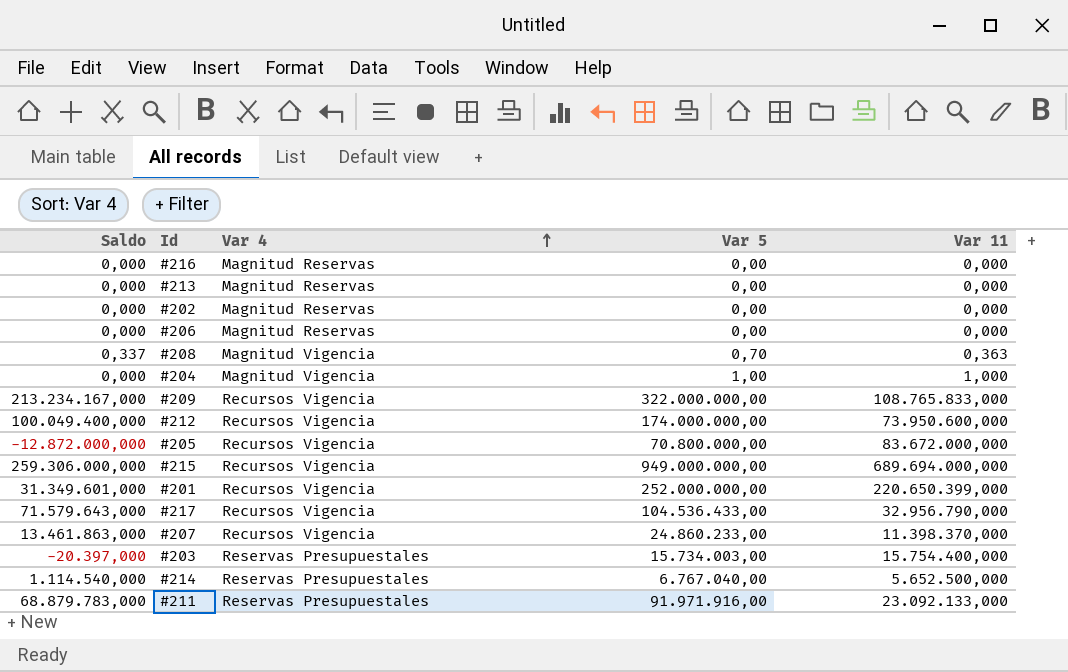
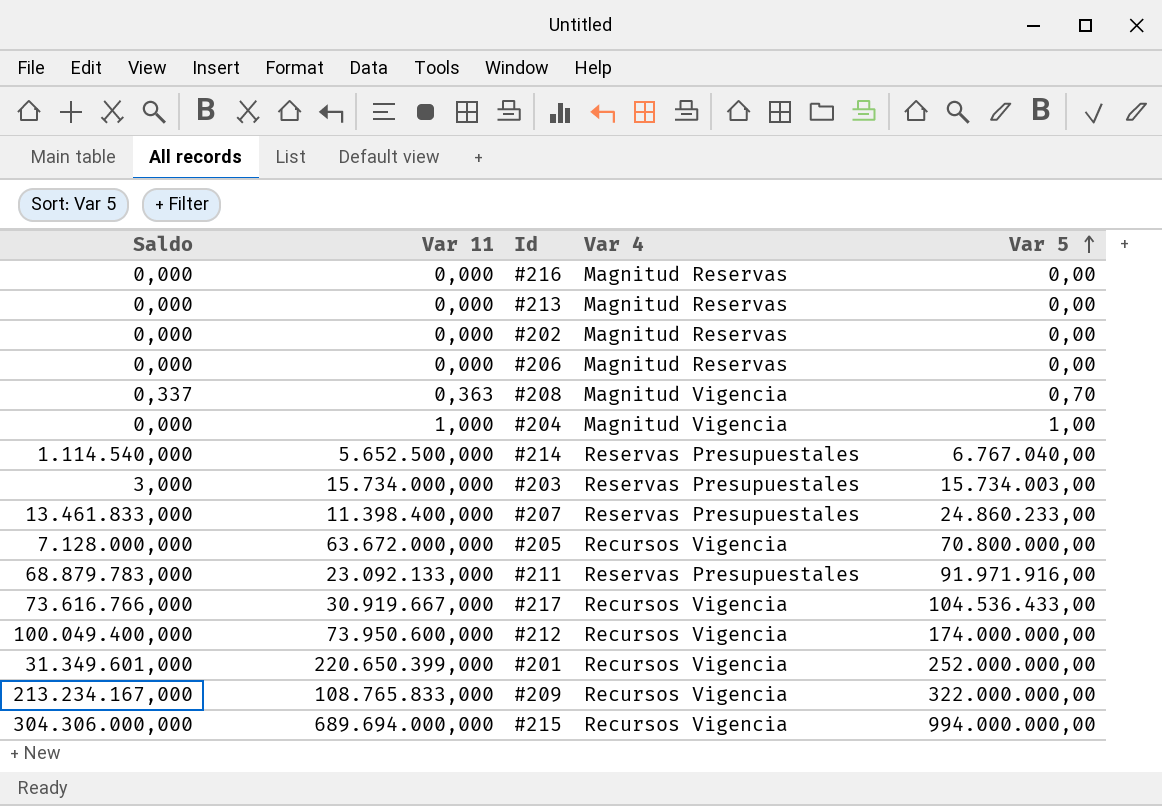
row order: Var 4 ascending -> Var 5 ascending
column Var 11 | position: 5 -> 2
#203 | Saldo: -20.397,000 -> 3,000
#203 | Var 11: 15.754.400,000 -> 15.734.000,000
#207 | Saldo: 13.461.863,000 -> 13.461.833,000
#207 | Var 11: 11.398.370,000 -> 11.398.400,000
#207 | Var 4: Recursos Vigencia -> Reservas Presupuestales
#205 | Saldo: -12.872.000,000 -> 7.128.000,000
#205 | Var 11: 83.672.000,000 -> 63.672.000,000
#217 | Saldo: 71.579.643,000 -> 73.616.766,000
#217 | Var 11: 32.956.790,000 -> 30.919.667,000
#215 | Saldo: 259.306.000,000 -> 304.306.000,000
#215 | Var 5: 949.000.000,00 -> 994.000.000,00

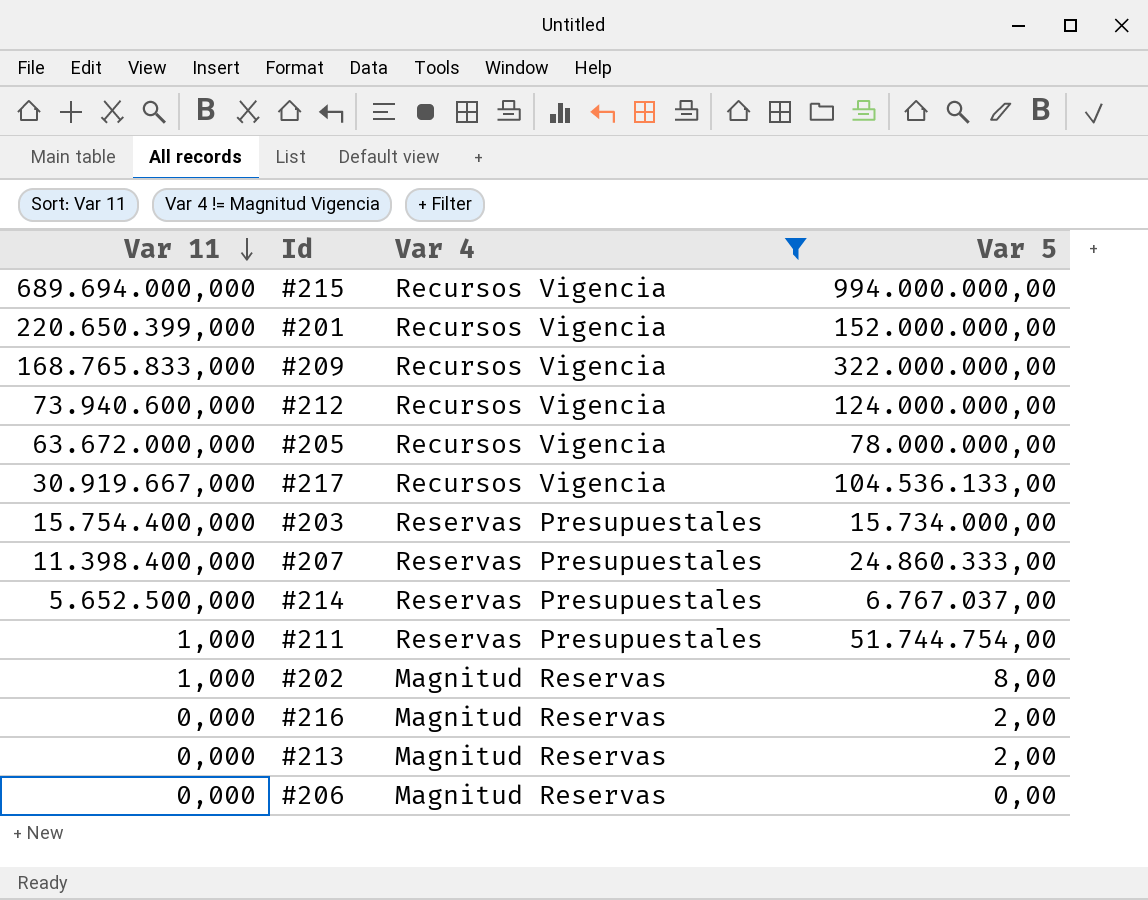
filter: none -> Var 4 != Magnitud Vigencia
row order: Var 5 ascending -> Var 11 descending
column Saldo | formula: [Var 5] - [Var 11] -> none
#201 | Var 5: 252.000.000,00 -> 152.000.000,00
#209 | Var 11: 108.765.833,000 -> 168.765.833,000
#212 | Var 11: 73.950.600,000 -> 73.940.600,000
#212 | Var 5: 174.000.000,00 -> 124.000.000,00
#205 | Var 5: 70.800.000,00 -> 78.000.000,00
#217 | Var 5: 104.536.433,00 -> 104.536.133,00
#203 | Var 11: 15.734.000,000 -> 15.754.400,000
#203 | Var 5: 15.734.003,00 -> 15.734.000,00
#207 | Var 5: 24.860.233,00 -> 24.860.333,00
#214 | Var 5: 6.767.040,00 -> 6.767.037,00
#211 | Var 11: 23.092.133,000 -> 1,000
#211 | Var 5: 91.971.916,00 -> 51.744.754,00
#202 | Var 11: 0,000 -> 1,000
#202 | Var 5: 0,00 -> 8,00
#216 | Var 5: 0,00 -> 2,00
#213 | Var 5: 0,00 -> 2,00

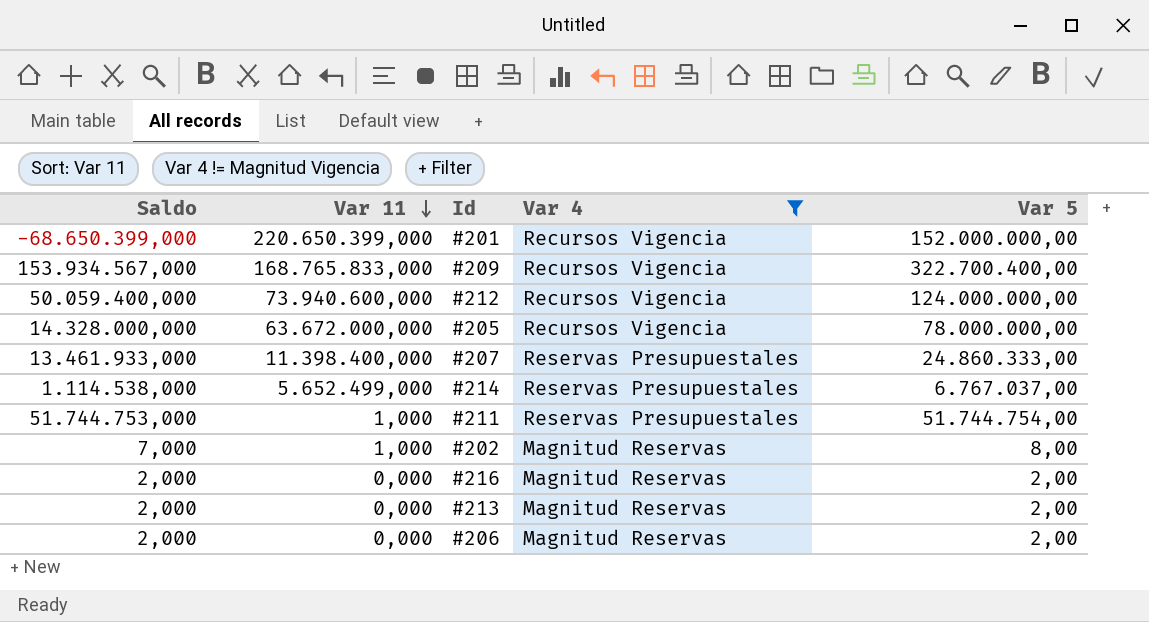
column Saldo | formula: none -> [Var 5] - [Var 11]
row #215: 689.694.000,000 | Recursos Vigencia | 994.000.000,00 -> none
row #217: 30.919.667,000 | Recursos Vigencia | 104.536.133,00 -> none
row #203: 15.754.400,000 | Reservas Presupuestales | 15.734.000,00 -> none
#209 | Var 5: 322.000.000,00 -> 322.700.400,00
#214 | Var 11: 5.652.500,000 -> 5.652.499,000
#206 | Var 5: 0,00 -> 2,00

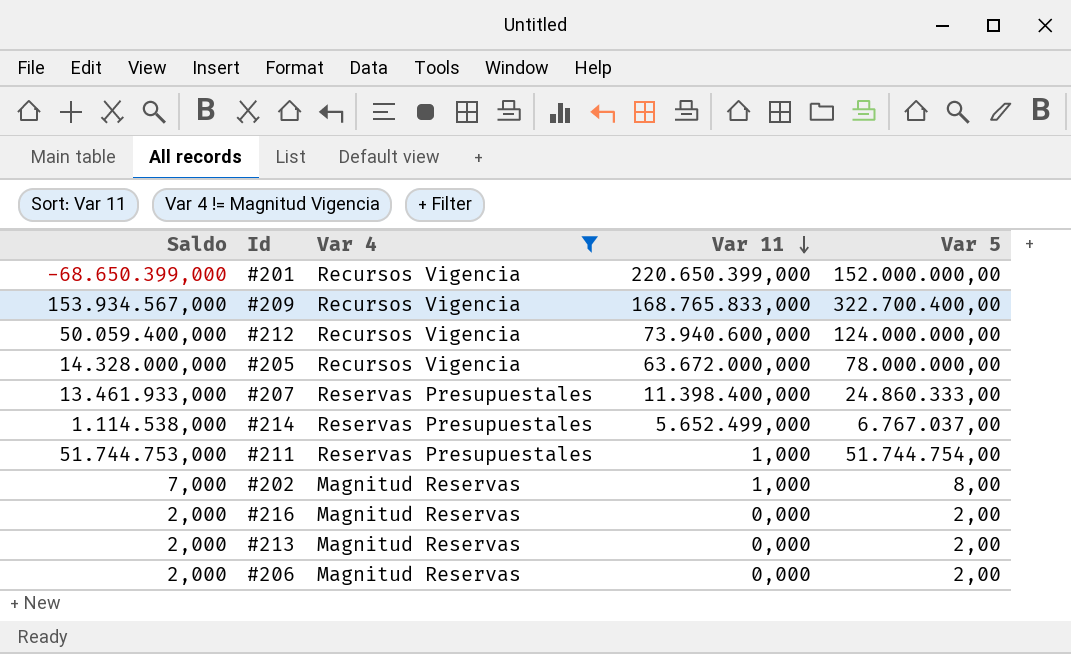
column Var 11 | position: 2 -> 4

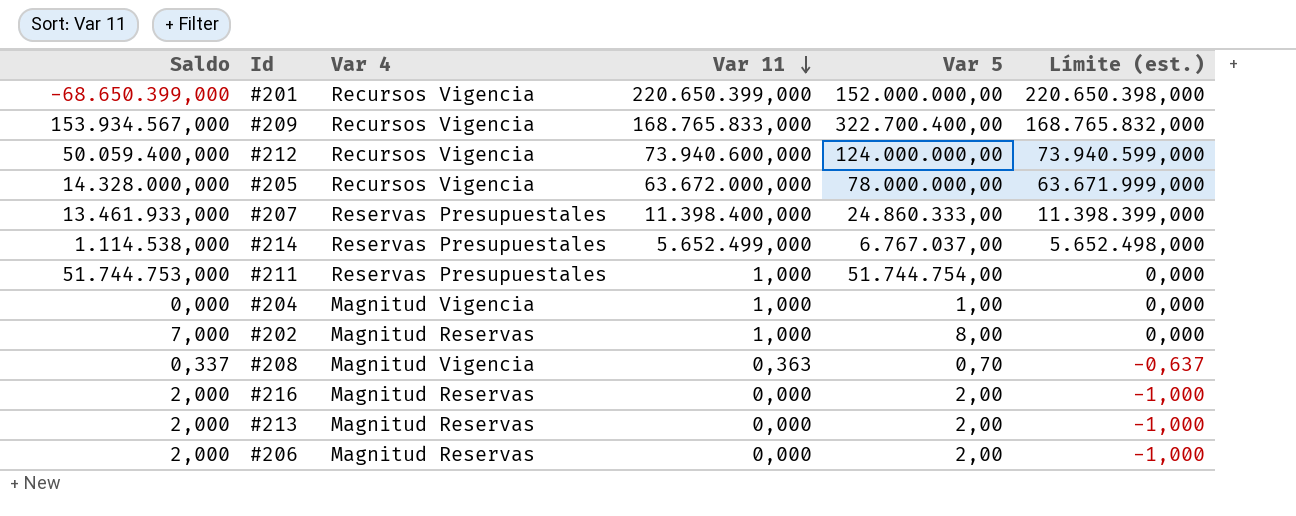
filter: Var 4 != Magnitud Vigencia -> none
column Límite (est.) | formula: none -> [Var 11] - 1

